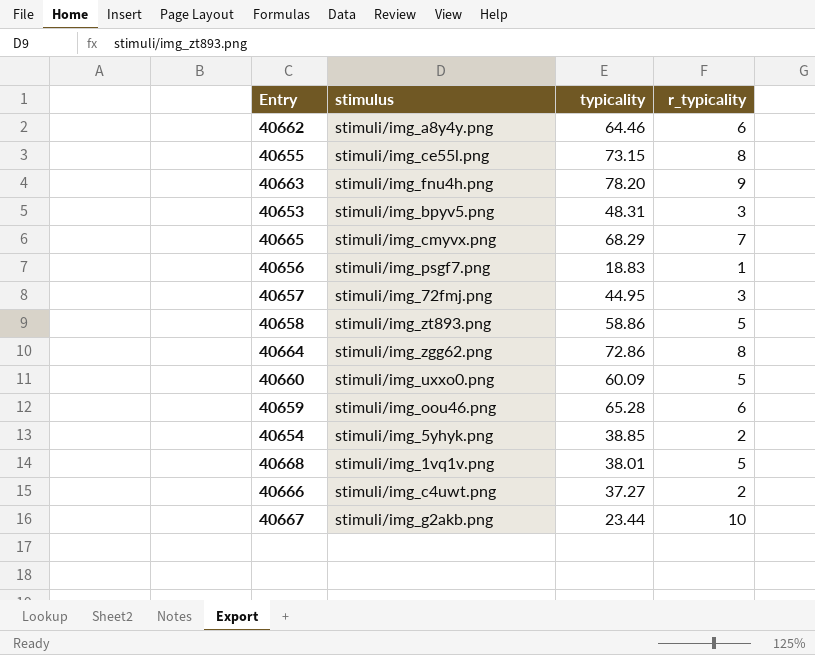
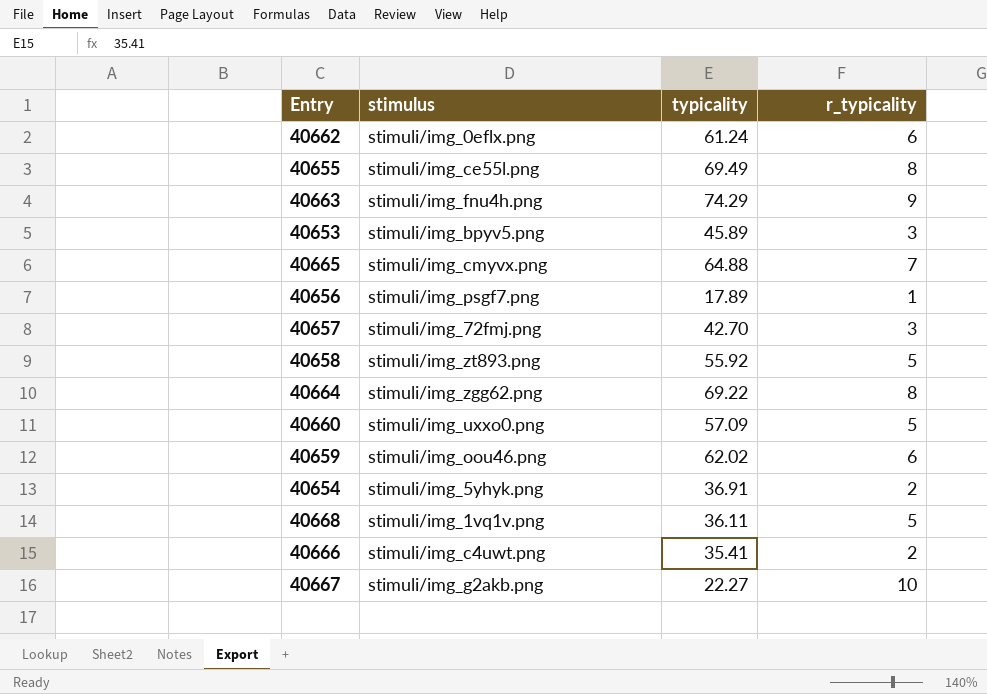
40662 | stimulus: stimuli/img_a8y4y.png -> stimuli/img_0eflx.png
40662 | typicality: 64.46 -> 61.24
40655 | typicality: 73.15 -> 69.49
40663 | typicality: 78.20 -> 74.29
40653 | typicality: 48.31 -> 45.89
40665 | typicality: 68.29 -> 64.88
40656 | typicality: 18.83 -> 17.89
40657 | typicality: 44.95 -> 42.70
40658 | typicality: 58.86 -> 55.92
40664 | typicality: 72.86 -> 69.22
40660 | typicality: 60.09 -> 57.09
40659 | typicality: 65.28 -> 62.02
40654 | typicality: 38.85 -> 36.91
40668 | typicality: 38.01 -> 36.11
40666 | typicality: 37.27 -> 35.41
40667 | typicality: 23.44 -> 22.27

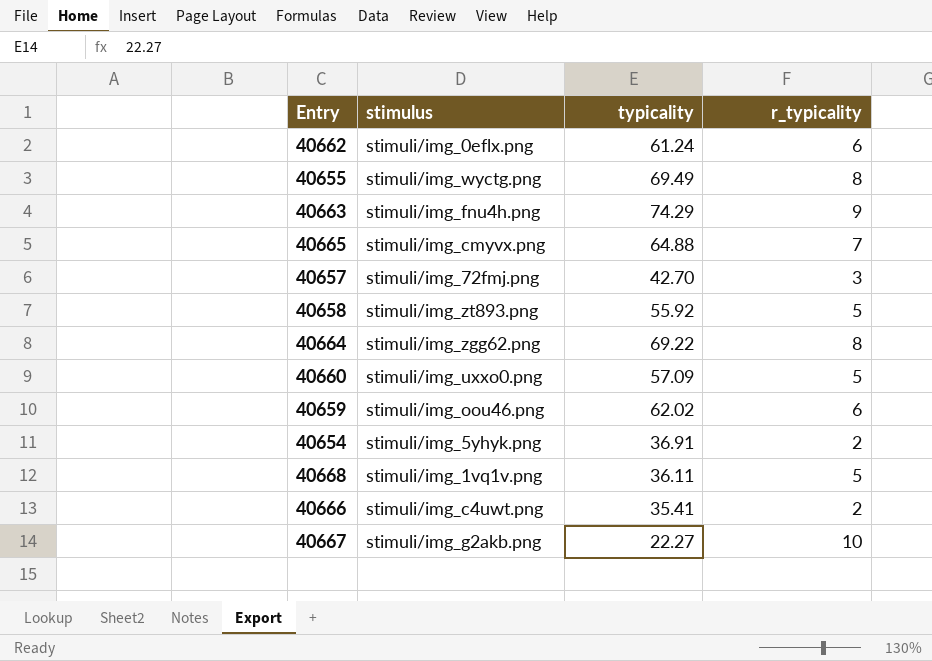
row 40653: stimuli/img_bpyv5.png | 45.89 | 3 -> none
row 40656: stimuli/img_psgf7.png | 17.89 | 1 -> none
40655 | stimulus: stimuli/img_ce55l.png -> stimuli/img_wyctg.png

